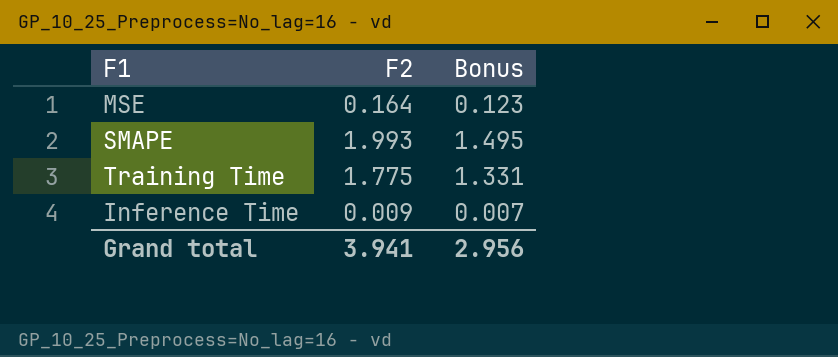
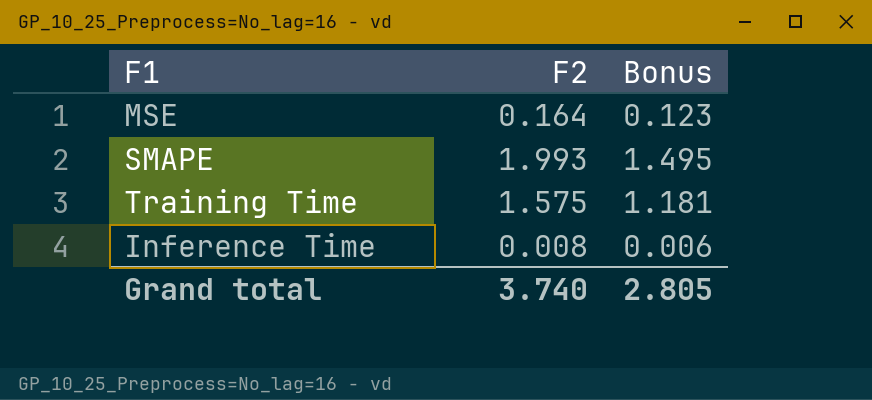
Training Time | F2: 1.775 -> 1.575
Training Time | Bonus: 1.331 -> 1.181
Inference Time | F2: 0.009 -> 0.008
Inference Time | Bonus: 0.007 -> 0.006
Grand total | F2: 3.941 -> 3.740
Grand total | Bonus: 2.956 -> 2.805

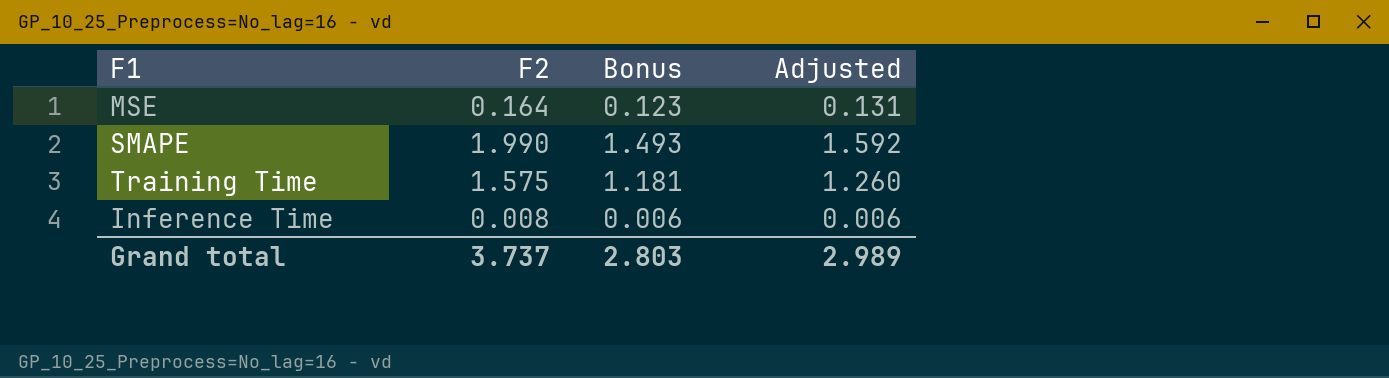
column Adjusted | formula: none -> [F2] * 0.8
SMAPE | F2: 1.993 -> 1.990
SMAPE | Bonus: 1.495 -> 1.493
Grand total | F2: 3.740 -> 3.737
Grand total | Bonus: 2.805 -> 2.803

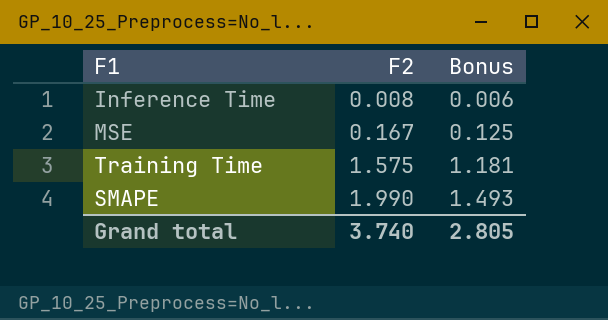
row order: none -> F2 ascending
column Adjusted | formula: [F2] * 0.8 -> none
MSE | F2: 0.164 -> 0.167
MSE | Bonus: 0.123 -> 0.125
Grand total | F2: 3.737 -> 3.740
Grand total | Bonus: 2.803 -> 2.805

